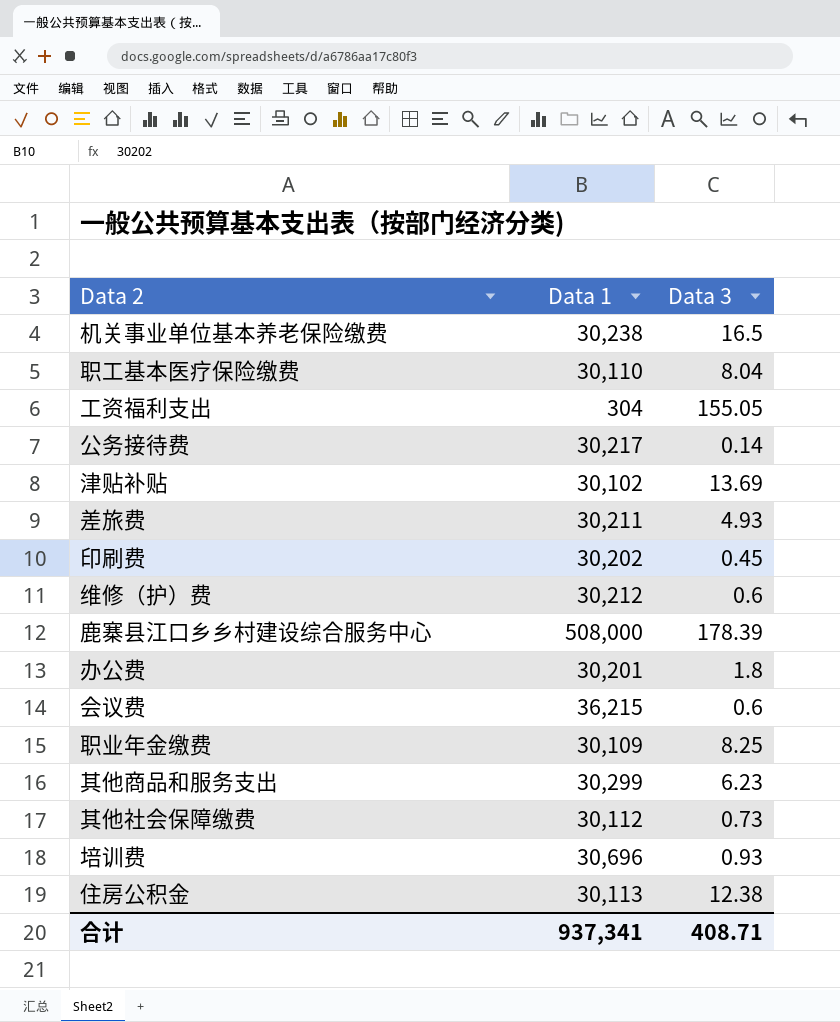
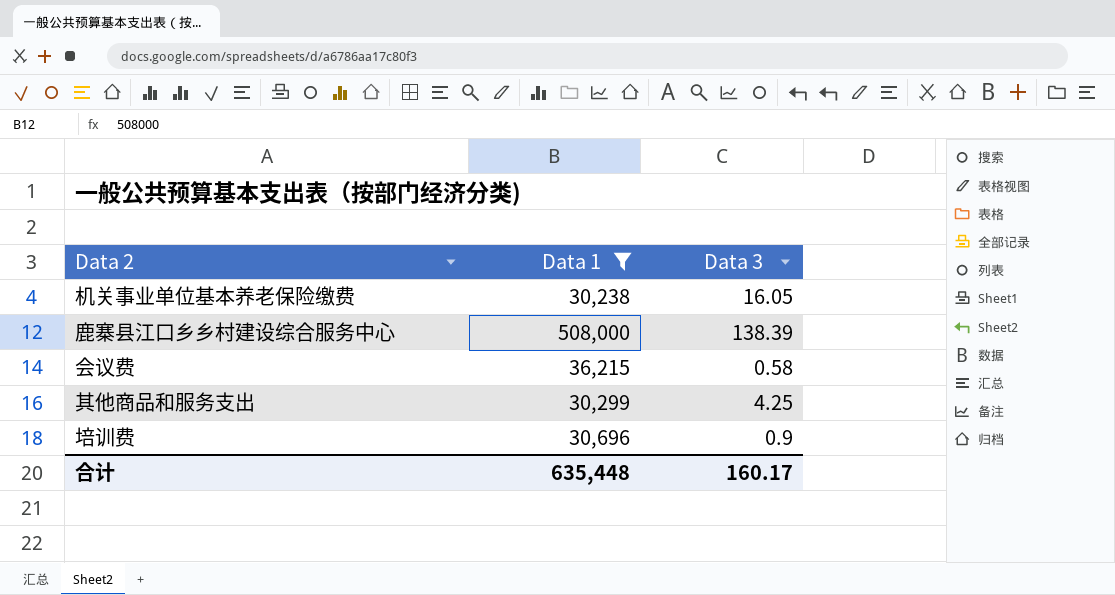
filter: none -> Data 1 >= 30,238
机关事业单位基本养老保险缴费 | Data 3: 16.5 -> 16.05
鹿寨县江口乡乡村建设综合服务中心 | Data 3: 178.39 -> 138.39
会议费 | Data 3: 0.6 -> 0.58
其他商品和服务支出 | Data 3: 6.23 -> 4.25
培训费 | Data 3: 0.93 -> 0.9
合计 | Data 1: 937,341 -> 635,448
合计 | Data 3: 408.71 -> 160.17

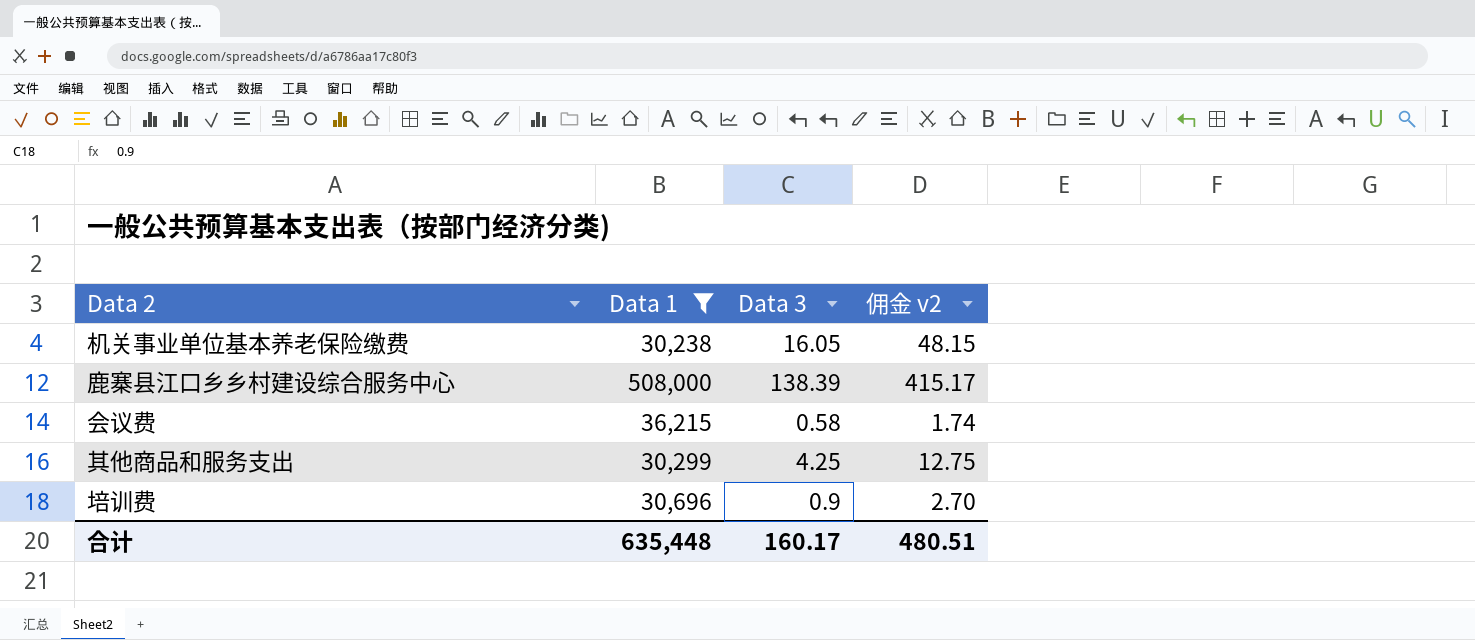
column 佣金 v2 | formula: none -> [Data 3] * 3

